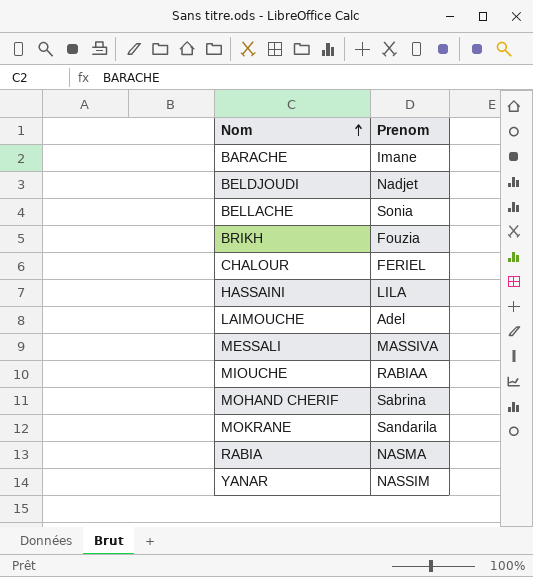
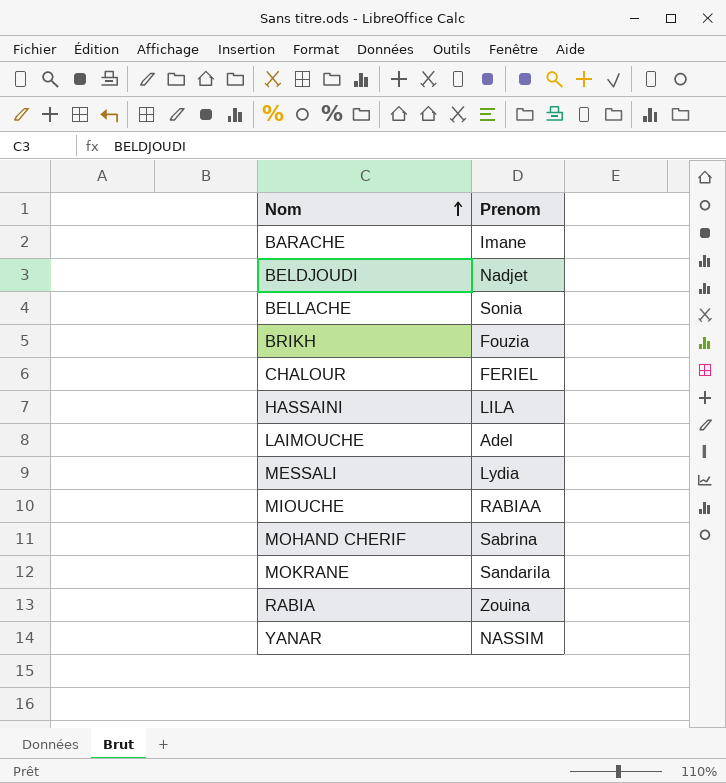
MESSALI | Prenom: MASSIVA -> Lydia
RABIA | Prenom: NASMA -> Zouina

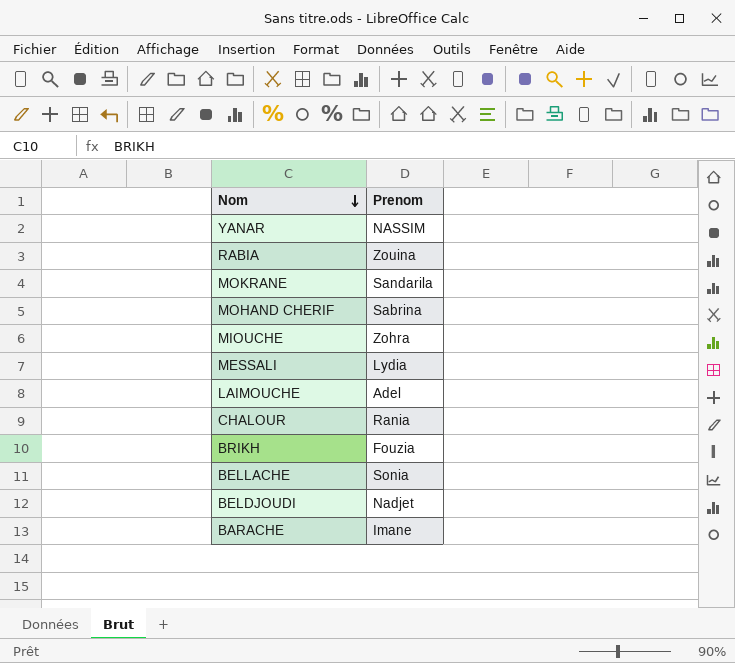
row order: Nom ascending -> Nom descending
row HASSAINI: LILA -> none
MIOUCHE | Prenom: RABIAA -> Zohra
CHALOUR | Prenom: FERIEL -> Rania

